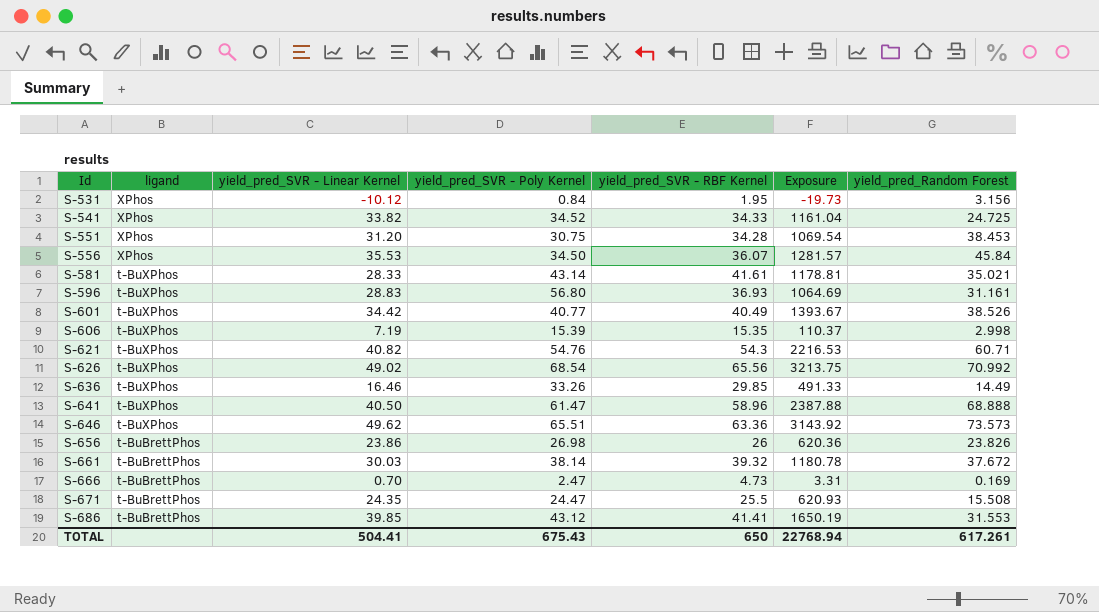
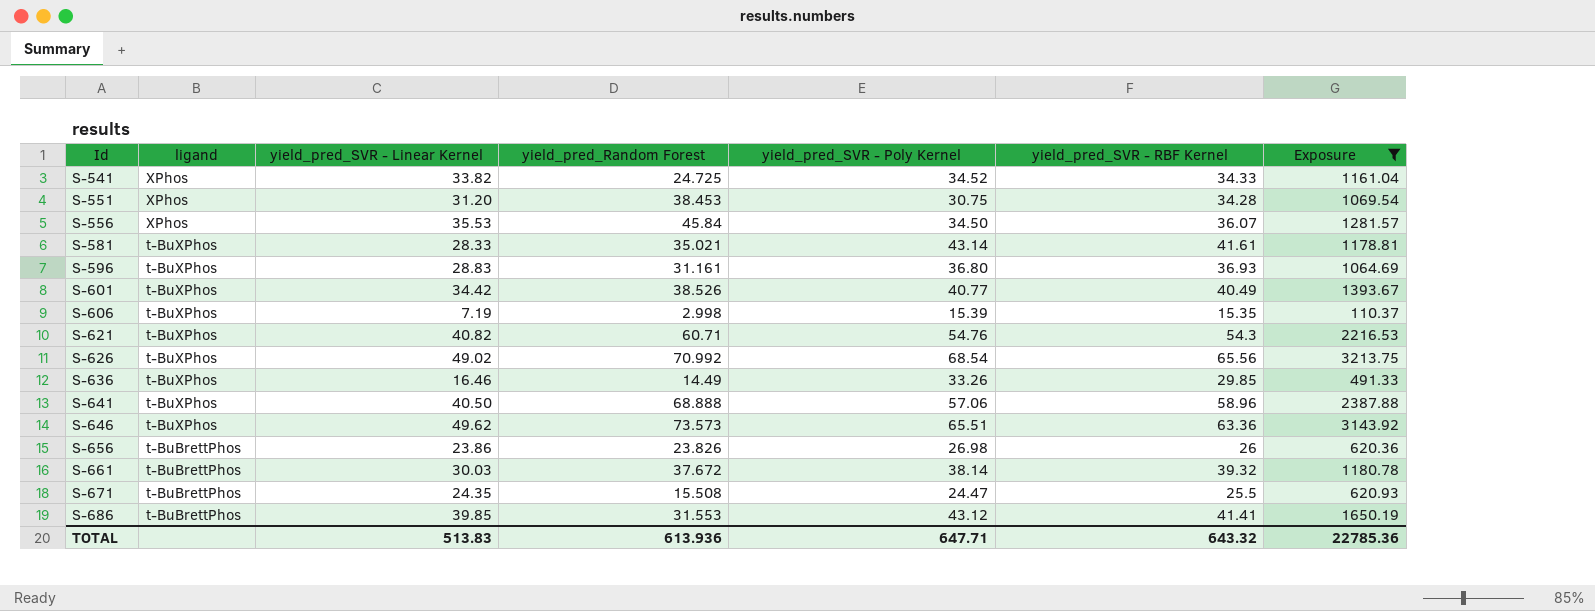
filter: none -> Exposure >= 110.37
column yield_pred_Random Forest | position: 7 -> 4
S-596 | yield_pred_SVR - Poly Kernel: 56.80 -> 36.80
S-641 | yield_pred_SVR - Poly Kernel: 61.47 -> 57.06
TOTAL | yield_pred_SVR - Linear Kernel: 504.41 -> 513.83
TOTAL | yield_pred_Random Forest: 617.261 -> 613.936
TOTAL | yield_pred_SVR - Poly Kernel: 675.43 -> 647.71
TOTAL | yield_pred_SVR - RBF Kernel: 650 -> 643.32
TOTAL | Exposure: 22768.94 -> 22785.36

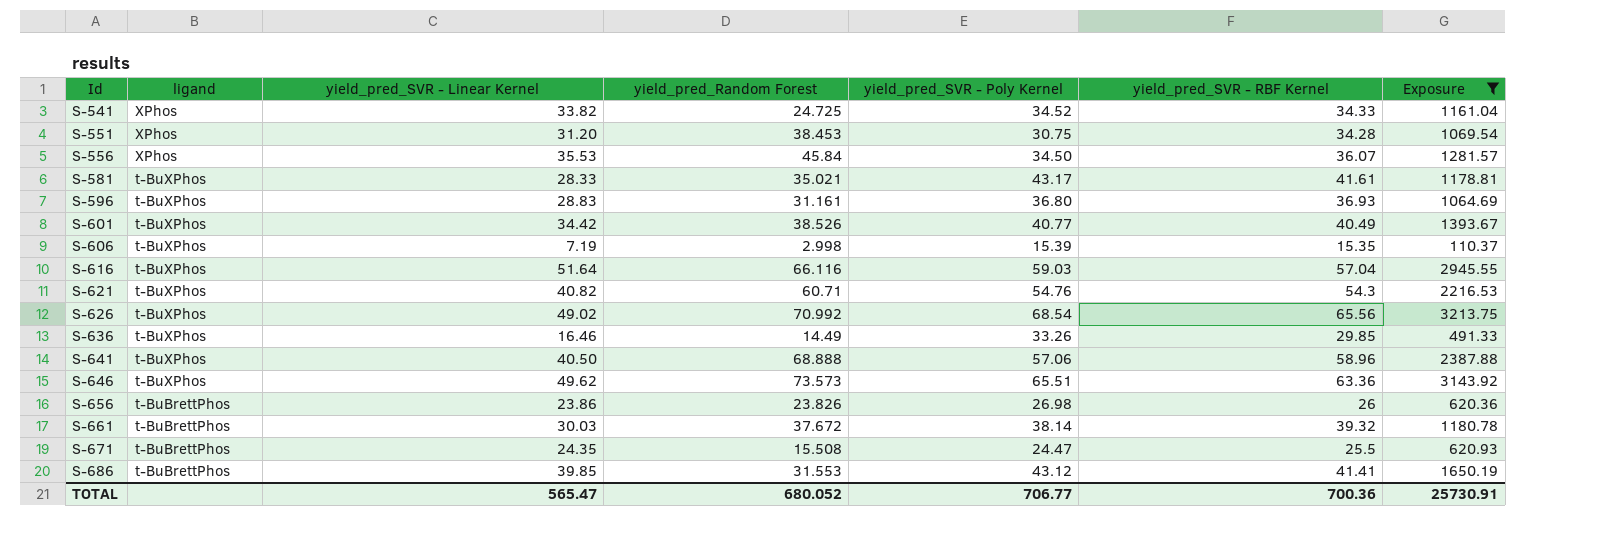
S-581 | yield_pred_SVR - Poly Kernel: 43.14 -> 43.17
row S-616: none -> t-BuXPhos | 51.64 | 66.116 | 59.03 | 57.04 | 2945.55
TOTAL | yield_pred_SVR - Linear Kernel: 513.83 -> 565.47
TOTAL | yield_pred_Random Forest: 613.936 -> 680.052
TOTAL | yield_pred_SVR - Poly Kernel: 647.71 -> 706.77
TOTAL | yield_pred_SVR - RBF Kernel: 643.32 -> 700.36
TOTAL | Exposure: 22785.36 -> 25730.91

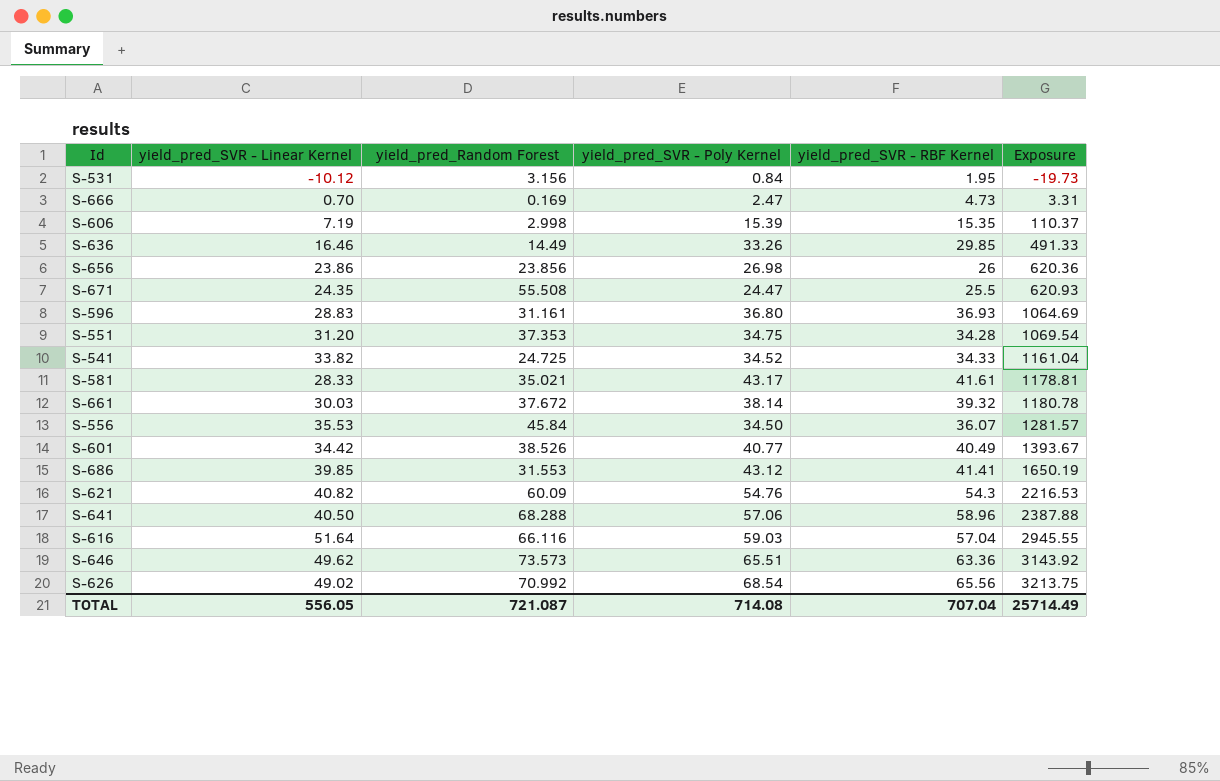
filter: Exposure >= 110.37 -> none
row order: Id ascending -> Exposure ascending
column ligand | position: 2 -> none
S-656 | yield_pred_Random Forest: 23.826 -> 23.856
S-671 | yield_pred_Random Forest: 15.508 -> 55.508
S-551 | yield_pred_Random Forest: 38.453 -> 37.353
S-551 | yield_pred_SVR - Poly Kernel: 30.75 -> 34.75
S-621 | yield_pred_Random Forest: 60.71 -> 60.09
S-641 | yield_pred_Random Forest: 68.888 -> 68.288
TOTAL | yield_pred_SVR - Linear Kernel: 565.47 -> 556.05
TOTAL | yield_pred_Random Forest: 680.052 -> 721.087
TOTAL | yield_pred_SVR - Poly Kernel: 706.77 -> 714.08
TOTAL | yield_pred_SVR - RBF Kernel: 700.36 -> 707.04
TOTAL | Exposure: 25730.91 -> 25714.49

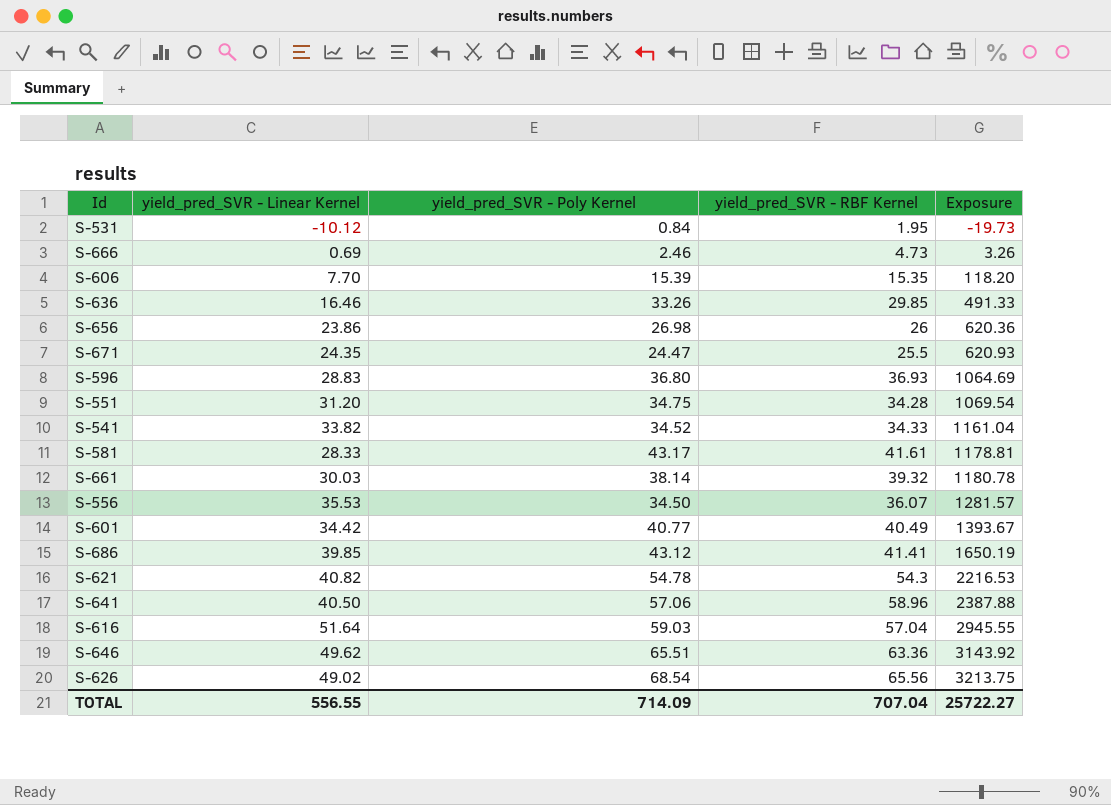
column yield_pred_Random Forest | position: 3 -> none
S-666 | yield_pred_SVR - Linear Kernel: 0.70 -> 0.69
S-666 | yield_pred_SVR - Poly Kernel: 2.47 -> 2.46
S-666 | Exposure: 3.31 -> 3.26
S-606 | yield_pred_SVR - Linear Kernel: 7.19 -> 7.70
S-606 | Exposure: 110.37 -> 118.20
S-621 | yield_pred_SVR - Poly Kernel: 54.76 -> 54.78
TOTAL | yield_pred_SVR - Linear Kernel: 556.05 -> 556.55
TOTAL | yield_pred_SVR - Poly Kernel: 714.08 -> 714.09
TOTAL | Exposure: 25714.49 -> 25722.27

